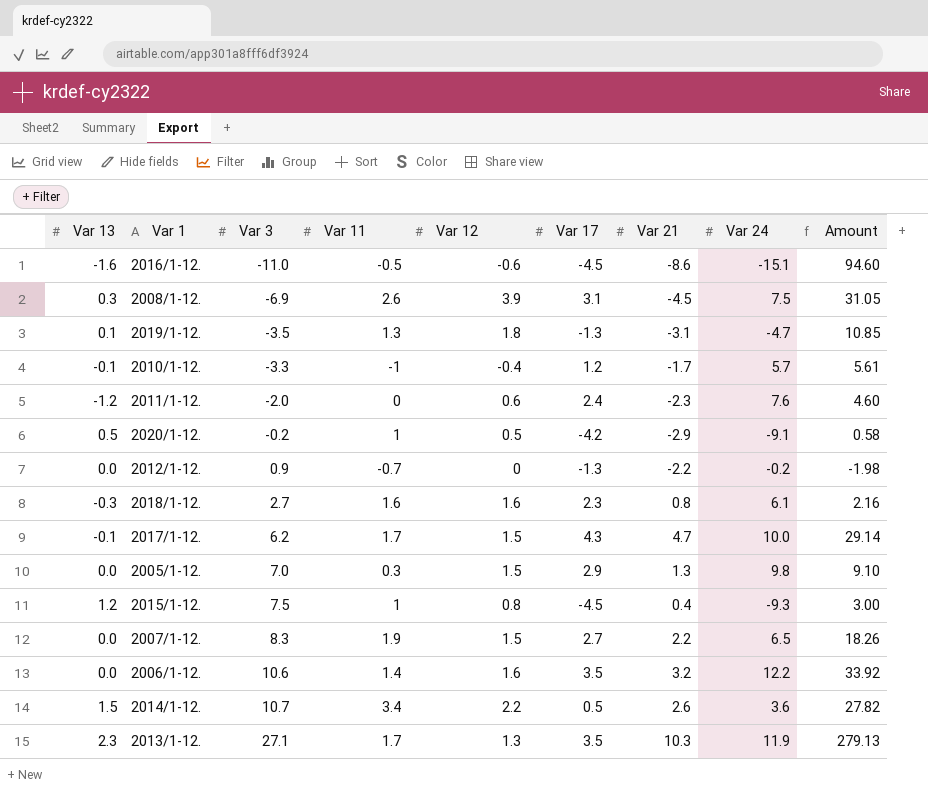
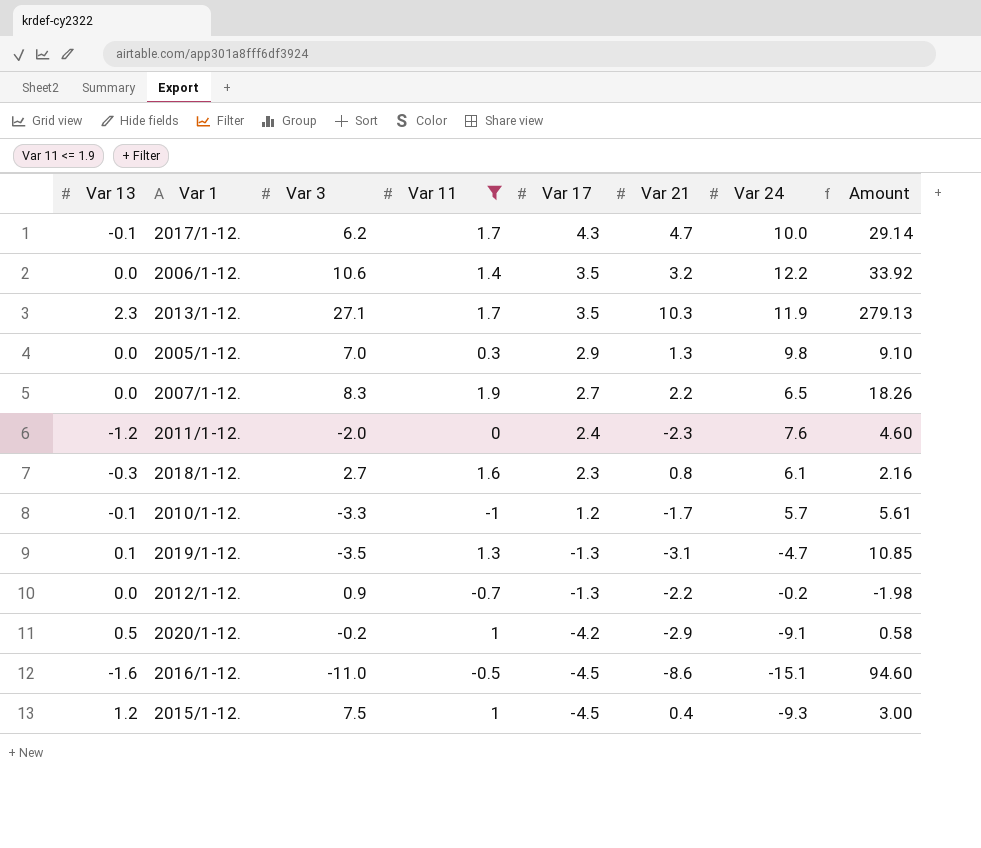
filter: none -> Var 11 <= 1.9
row order: Var 3 ascending -> Var 17 descending
column Var 12 | position: 5 -> none

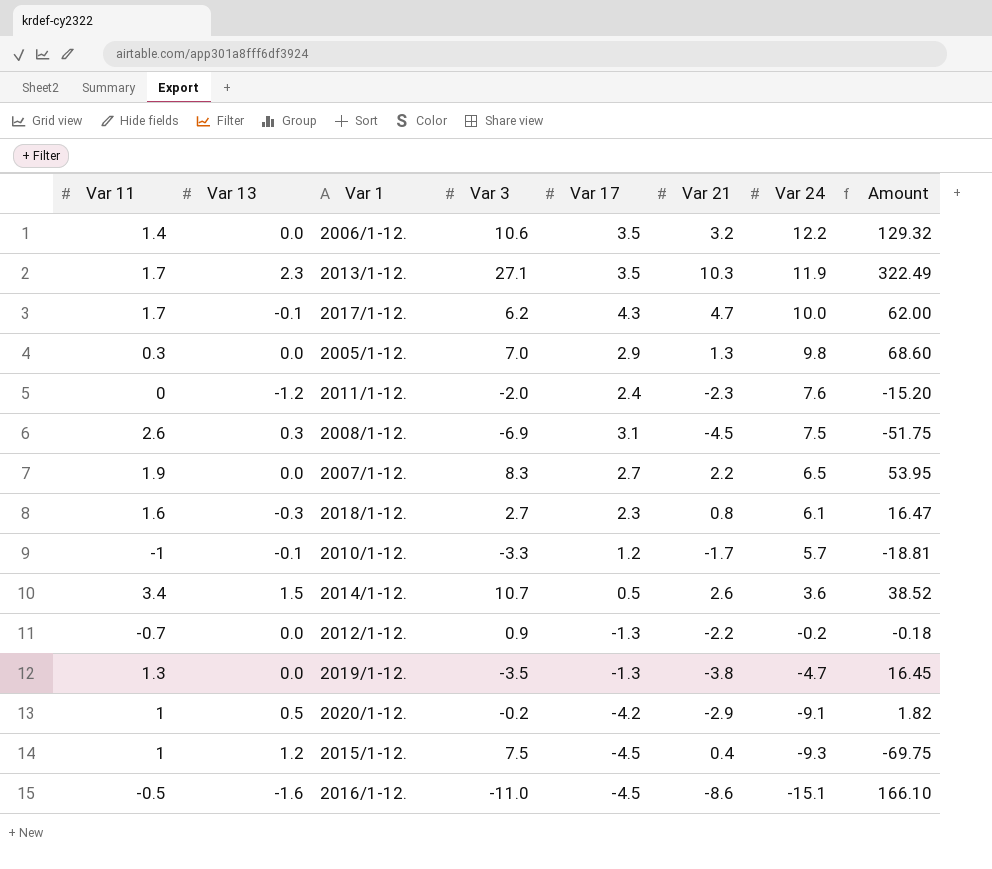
filter: Var 11 <= 1.9 -> none
row order: Var 17 descending -> Var 24 descending
column Var 11 | position: 4 -> 1
column Amount | formula: [Var 3] * [Var 21] -> [Var 3] * [Var 24]
2019/1-12. | Var 13: 0.1 -> 0.0
2019/1-12. | Var 21: -3.1 -> -3.8

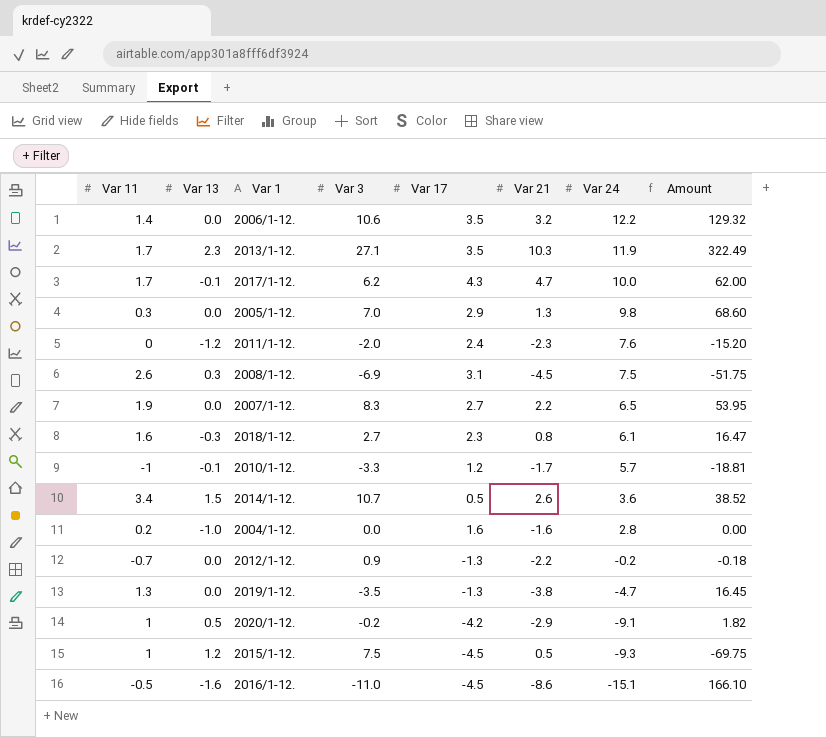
row 2004/1-12.: none -> 0.2 | -1.0 | 0.0 | 1.6 | -1.6 | 2.8 | 0.00
2015/1-12. | Var 21: 0.4 -> 0.5

